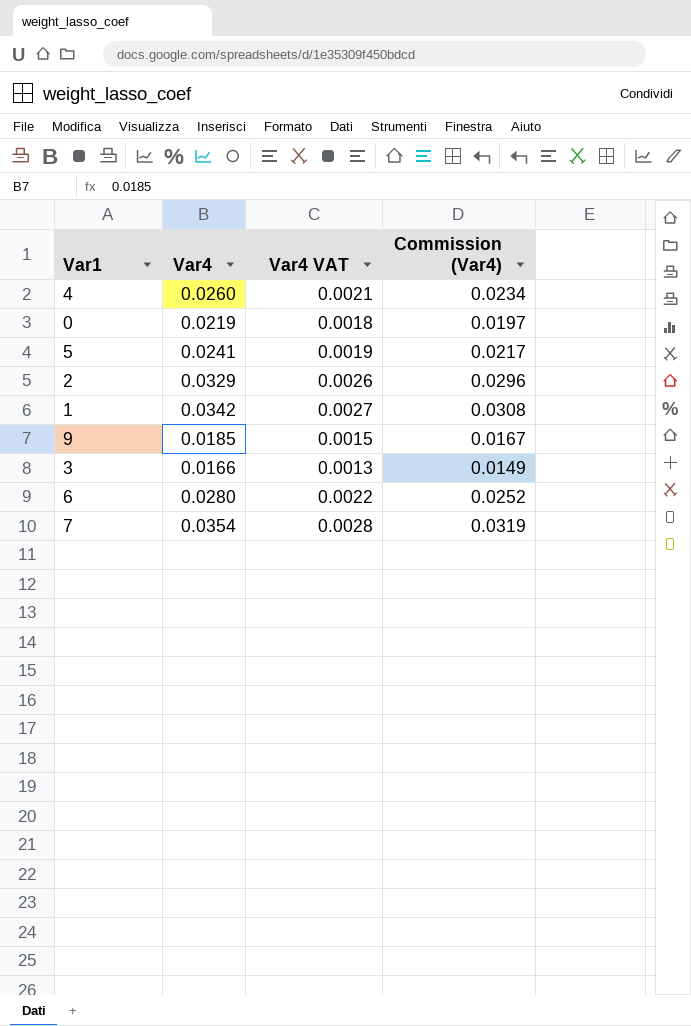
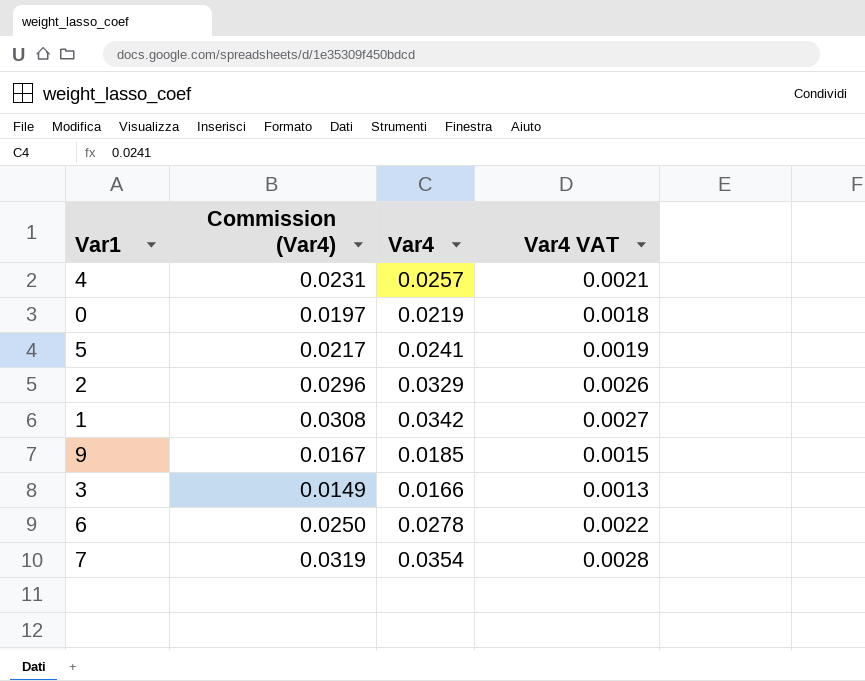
column Commission (Var4) | position: 4 -> 2
4 | Commission (Var4): 0.0234 -> 0.0231
4 | Var4: 0.0260 -> 0.0257
6 | Commission (Var4): 0.0252 -> 0.0250
6 | Var4: 0.0280 -> 0.0278

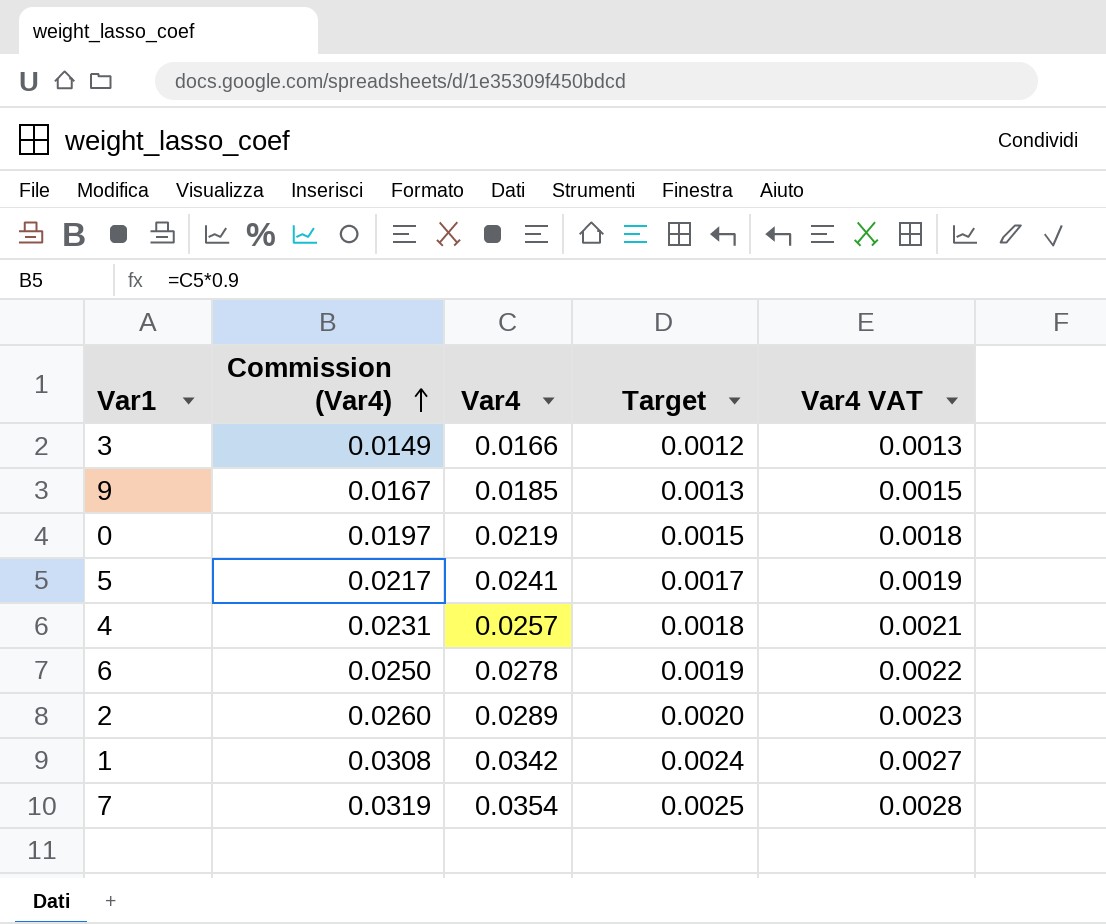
row order: none -> Commission (Var4) ascending
column Target | formula: none -> [Var4] * 0.07
2 | Commission (Var4): 0.0296 -> 0.0260
2 | Var4: 0.0329 -> 0.0289
2 | Var4 VAT: 0.0026 -> 0.0023

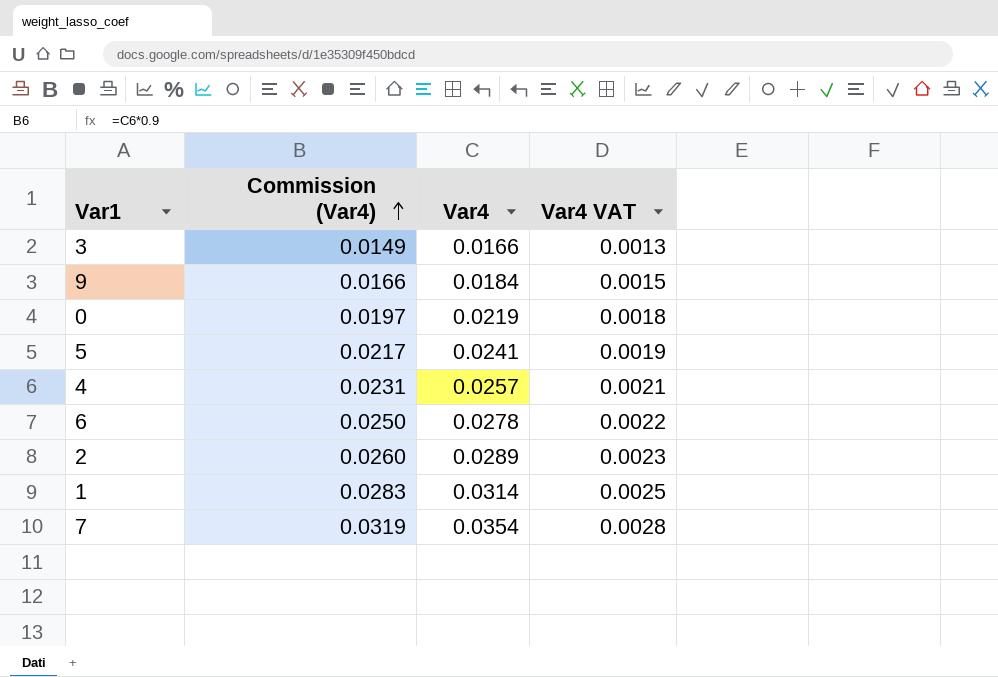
column Target | formula: [Var4] * 0.07 -> none
9 | Commission (Var4): 0.0167 -> 0.0166
9 | Var4: 0.0185 -> 0.0184
1 | Commission (Var4): 0.0308 -> 0.0283
1 | Var4: 0.0342 -> 0.0314
1 | Var4 VAT: 0.0027 -> 0.0025

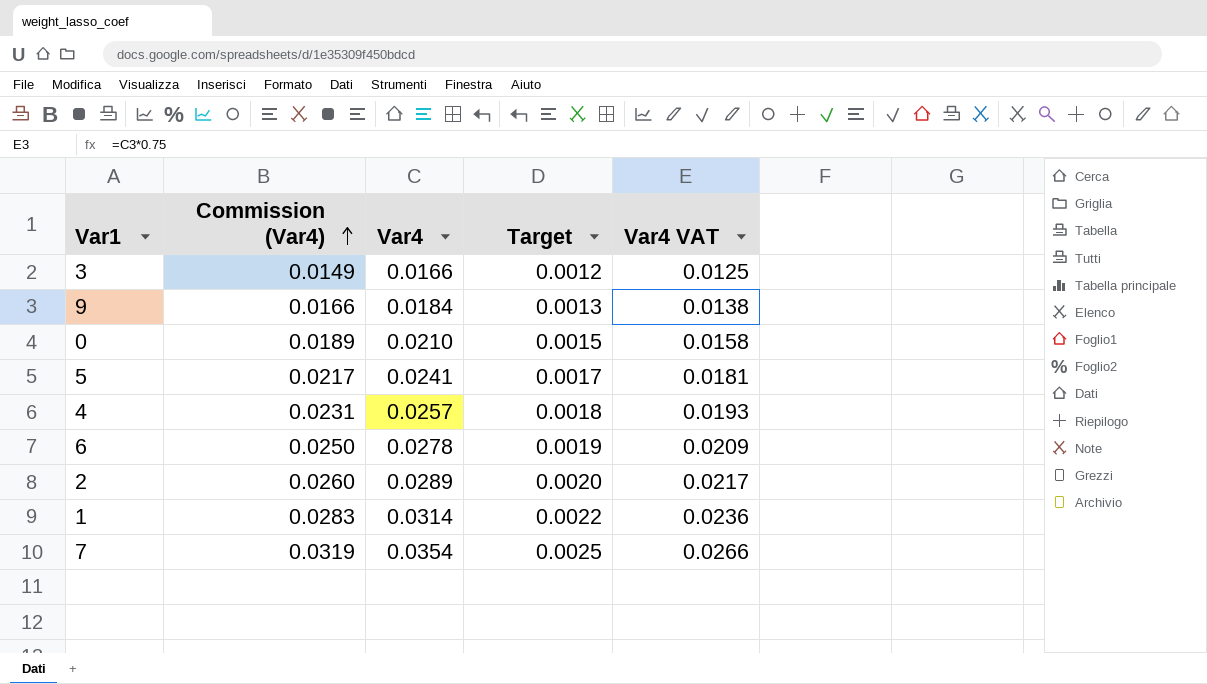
column Target | formula: none -> [Var4] * 0.07
column Var4 VAT | formula: [Var4] * 0.08 -> [Var4] * 0.75
0 | Commission (Var4): 0.0197 -> 0.0189
0 | Var4: 0.0219 -> 0.0210

